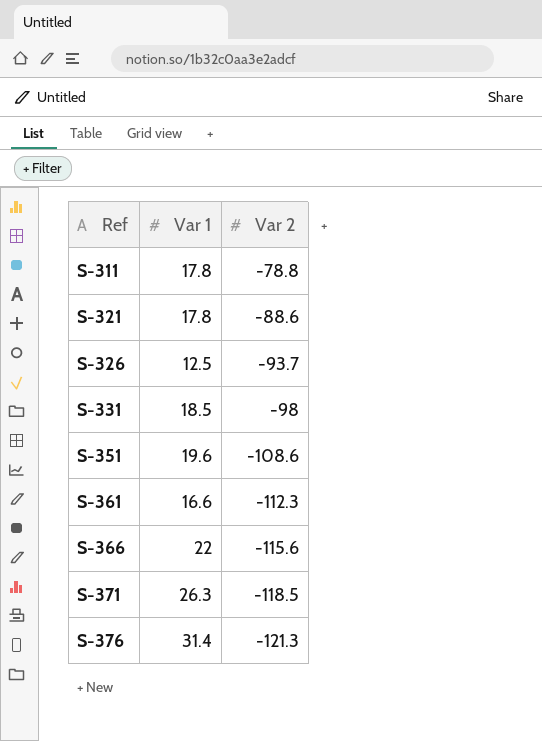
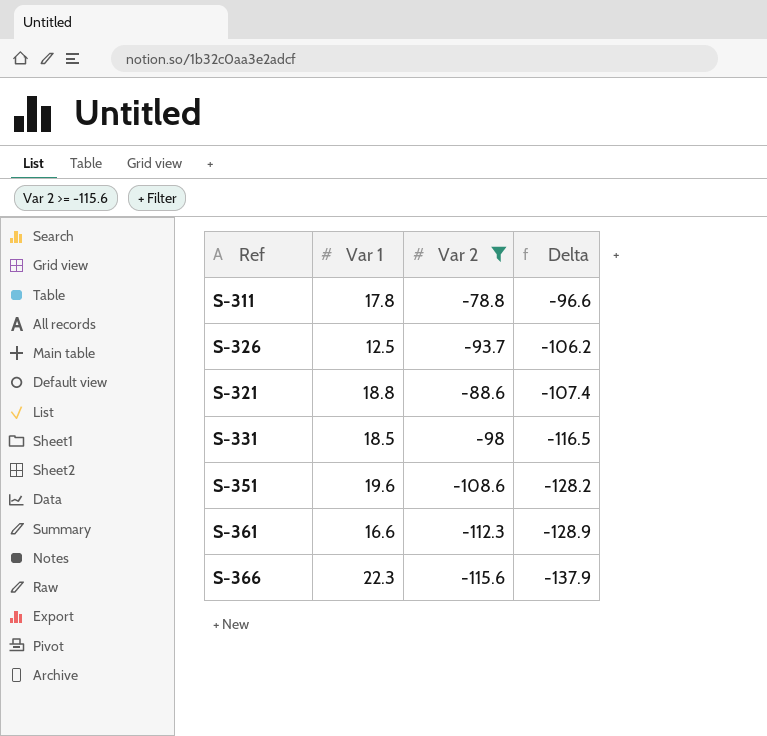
filter: none -> Var 2 >= -115.6
row order: Ref ascending -> Delta descending
column Delta | formula: none -> [Var 2] - [Var 1]
S-321 | Var 1: 17.8 -> 18.8
S-366 | Var 1: 22 -> 22.3

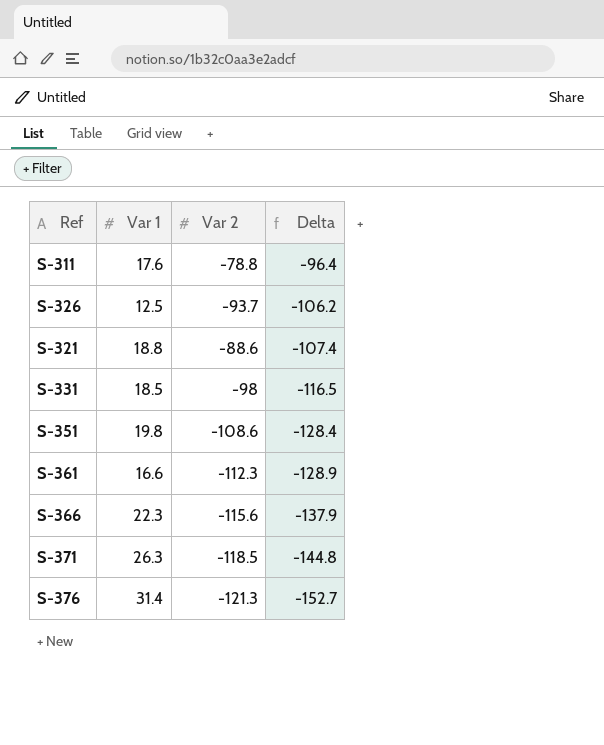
filter: Var 2 >= -115.6 -> none
S-311 | Var 1: 17.8 -> 17.6
S-311 | Delta: -96.6 -> -96.4
S-351 | Var 1: 19.6 -> 19.8
S-351 | Delta: -128.2 -> -128.4

